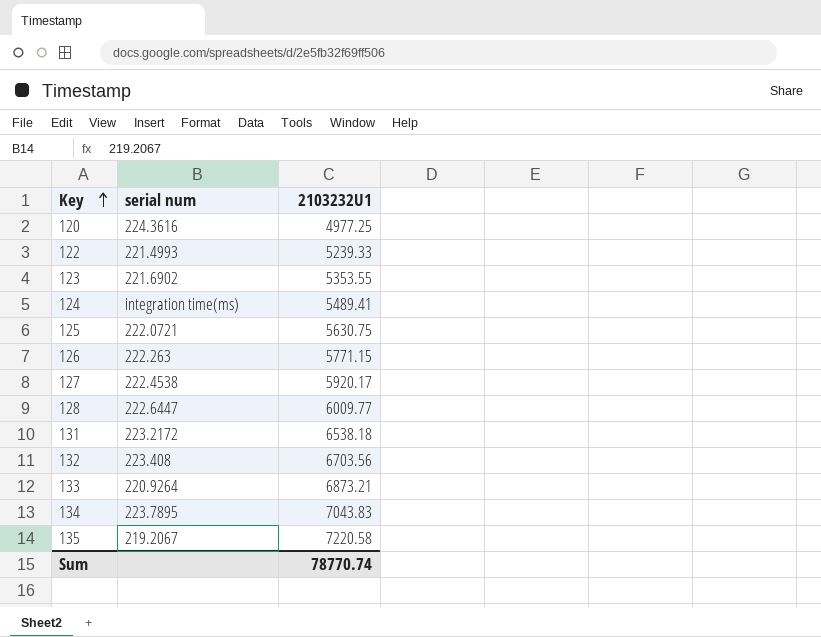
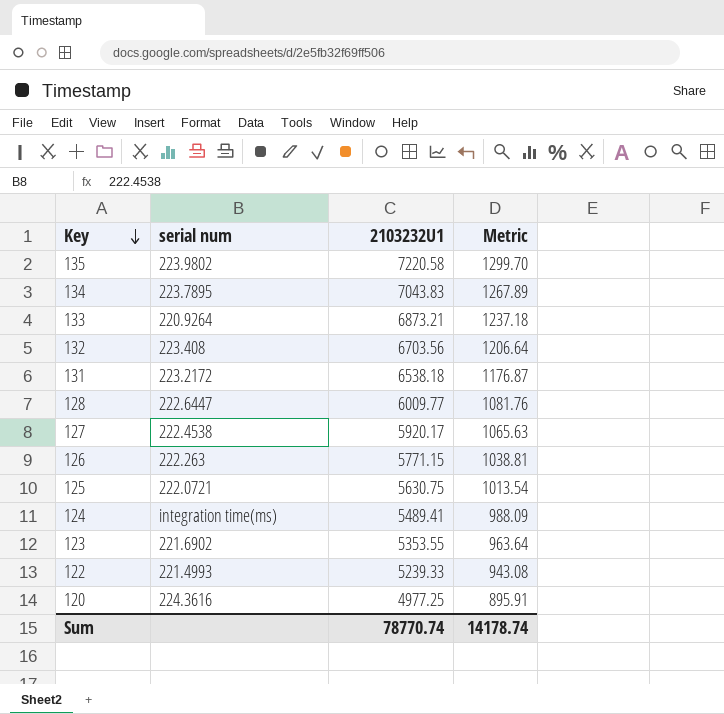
row order: Key ascending -> Key descending
column Metric | formula: none -> [2103232U1] * 0.18
135 | serial num: 219.2067 -> 223.9802

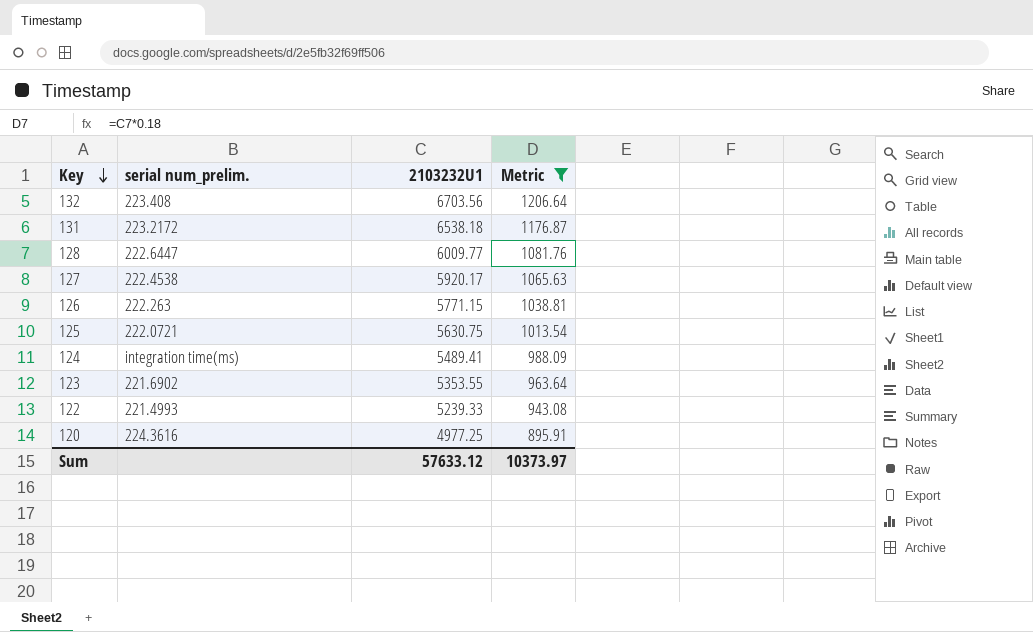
filter: none -> Metric <= 1206.64
column name: serial num -> serial num_prelim.
Sum | 2103232U1: 78770.74 -> 57633.12
Sum | Metric: 14178.74 -> 10373.97

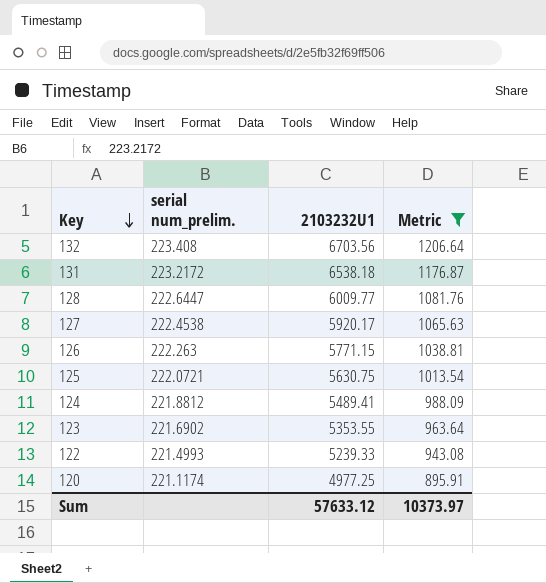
124 | serial num_prelim.: integration time(ms) -> 221.8812
120 | serial num_prelim.: 224.3616 -> 221.1174

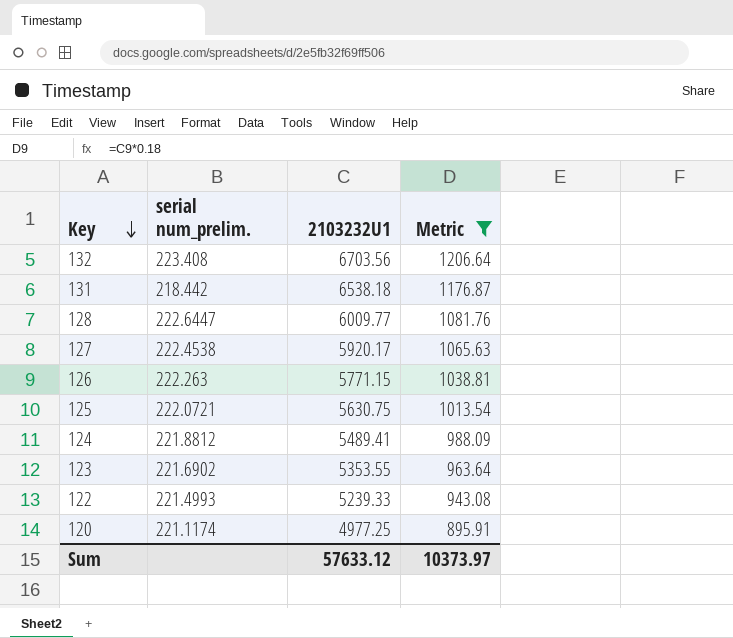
131 | serial num_prelim.: 223.2172 -> 218.442

